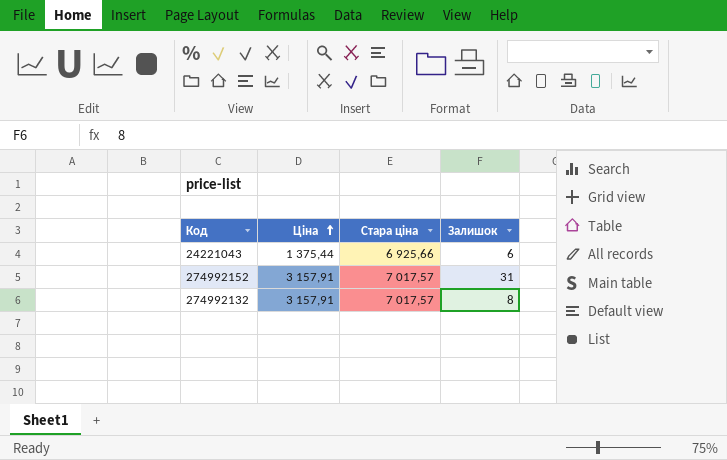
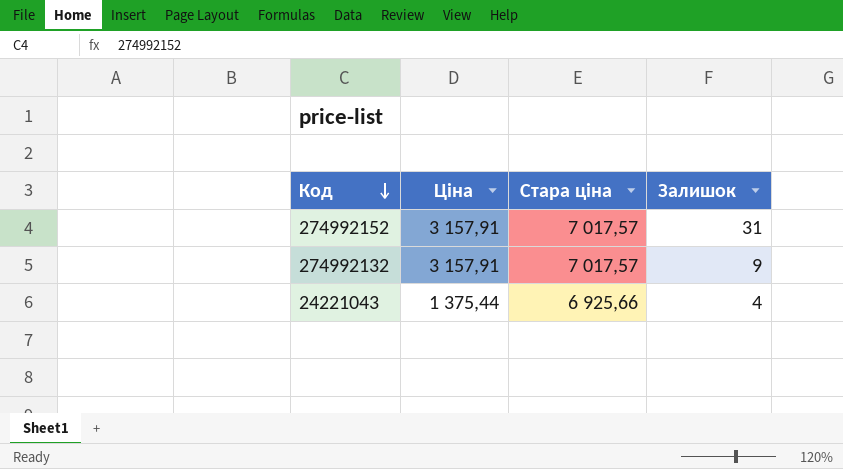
row order: Ціна ascending -> Код descending
274992132 | Залишок: 8 -> 9
24221043 | Залишок: 6 -> 4

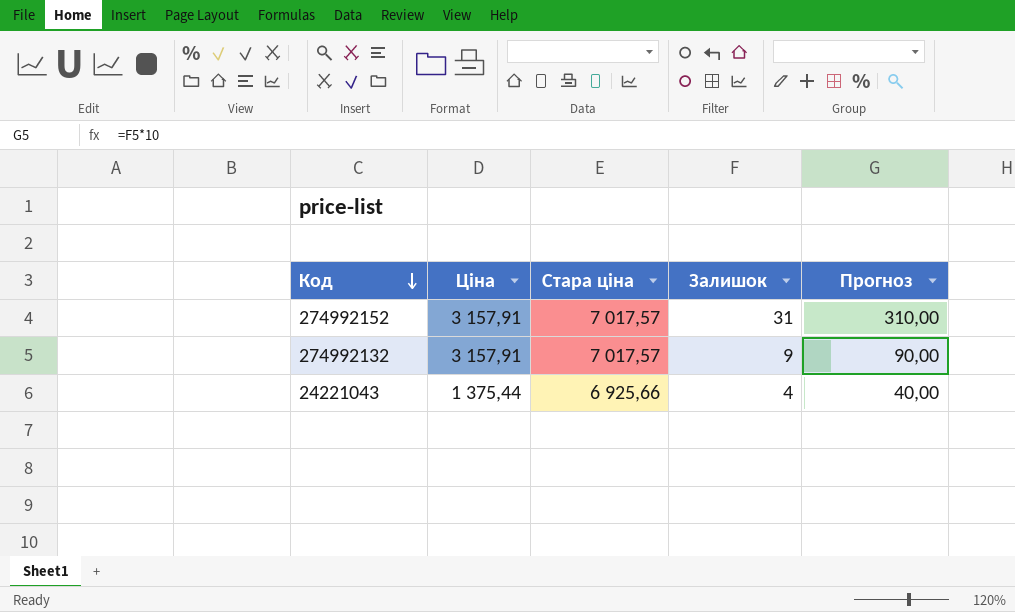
column Прогноз | formula: none -> [Залишок] * 10

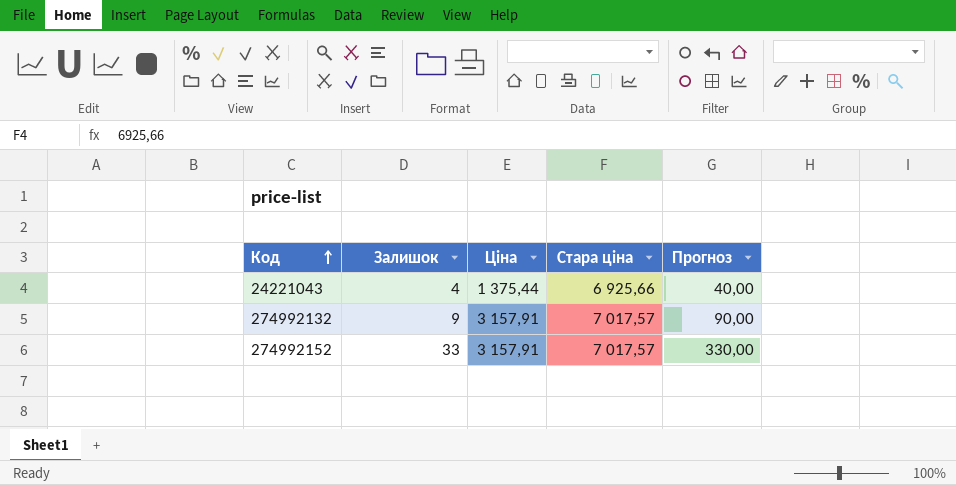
row order: Код descending -> Код ascending
column Залишок | position: 4 -> 2
274992152 | Залишок: 31 -> 33
274992152 | Прогноз: 310,00 -> 330,00

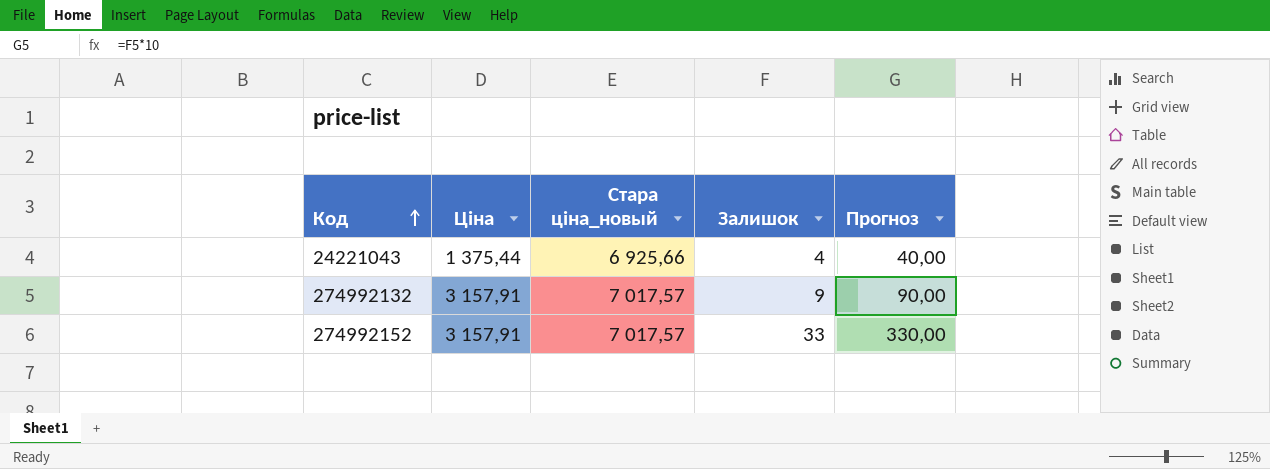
column name: Стара ціна -> Стара ціна_новый
column Залишок | position: 2 -> 4

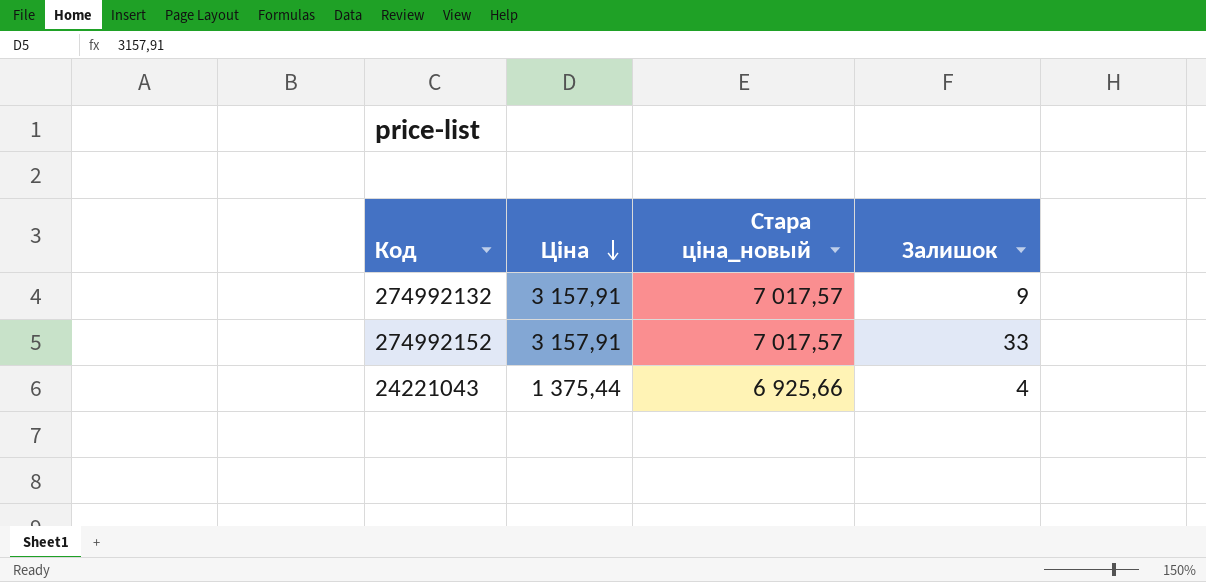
row order: Код ascending -> Ціна descending
column Прогноз | formula: [Залишок] * 10 -> none

